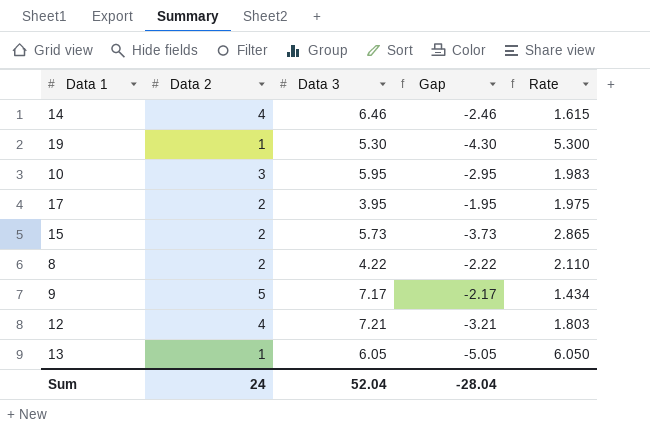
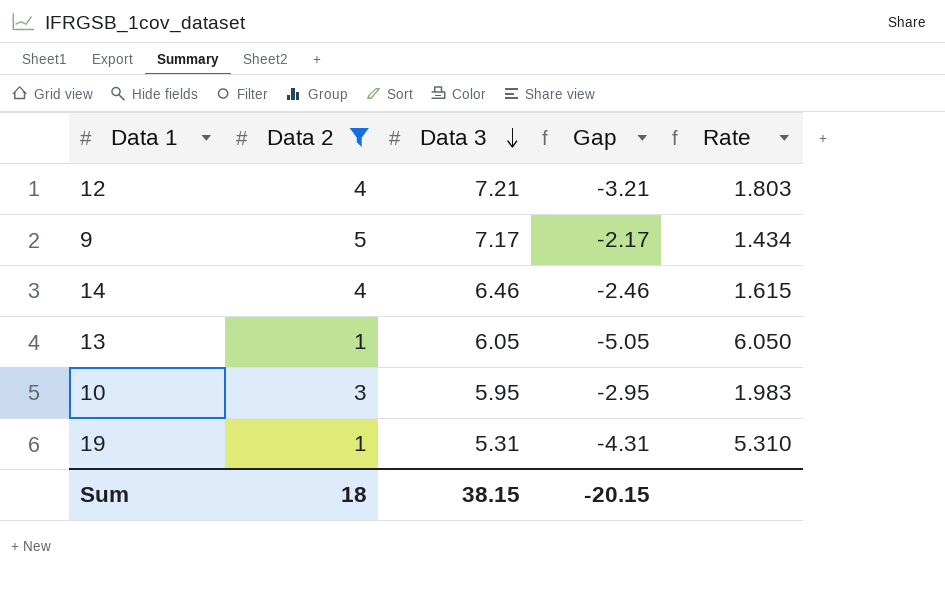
filter: none -> Data 2 != 2
row order: none -> Data 3 descending
19 | Data 3: 5.30 -> 5.31
19 | Gap: -4.30 -> -4.31
19 | Rate: 5.300 -> 5.310
Sum | Data 2: 24 -> 18
Sum | Data 3: 52.04 -> 38.15
Sum | Gap: -28.04 -> -20.15

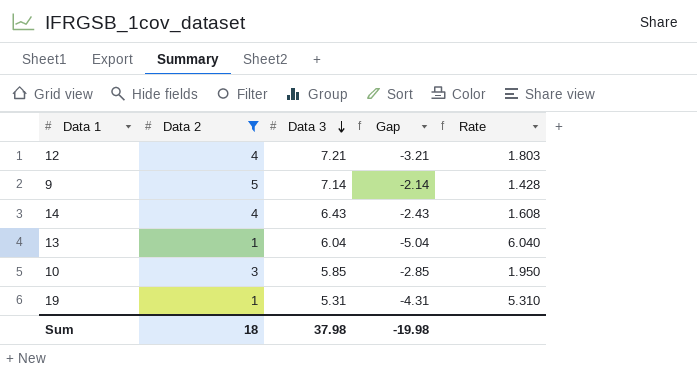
9 | Data 3: 7.17 -> 7.14
9 | Gap: -2.17 -> -2.14
9 | Rate: 1.434 -> 1.428
14 | Data 3: 6.46 -> 6.43
14 | Gap: -2.46 -> -2.43
14 | Rate: 1.615 -> 1.608
13 | Data 3: 6.05 -> 6.04
13 | Gap: -5.05 -> -5.04
13 | Rate: 6.050 -> 6.040
10 | Data 3: 5.95 -> 5.85
10 | Gap: -2.95 -> -2.85
10 | Rate: 1.983 -> 1.950
Sum | Data 3: 38.15 -> 37.98
Sum | Gap: -20.15 -> -19.98

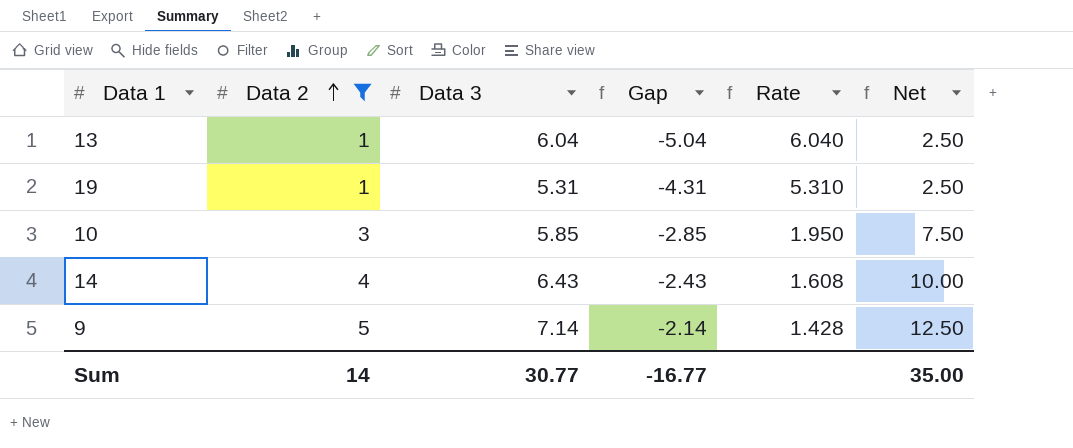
row order: Data 3 descending -> Data 2 ascending
column Net | formula: none -> [Data 2] * 2.5
row 12: 4 | 7.21 | -3.21 | 1.803 -> none
Sum | Data 2: 18 -> 14
Sum | Data 3: 37.98 -> 30.77
Sum | Gap: -19.98 -> -16.77

